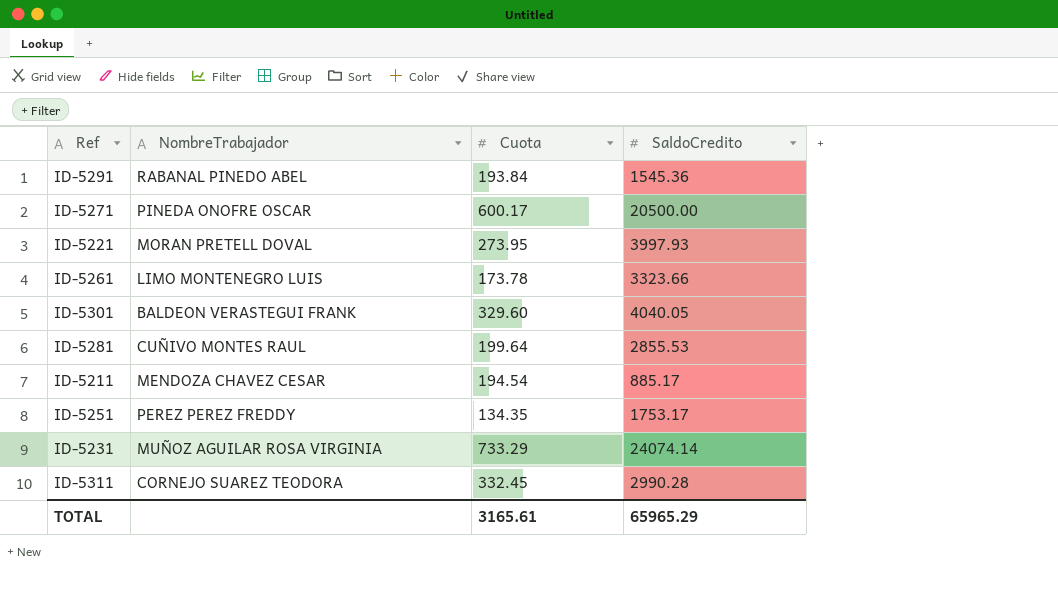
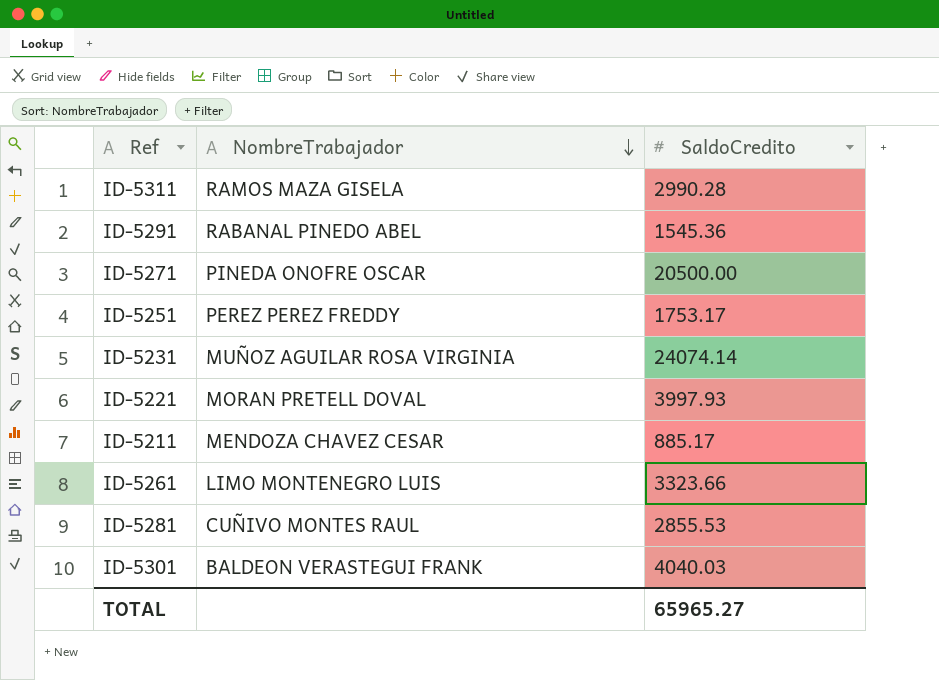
row order: none -> NombreTrabajador descending
column Cuota | position: 3 -> none
ID-5311 | NombreTrabajador: CORNEJO SUAREZ TEODORA -> RAMOS MAZA GISELA
ID-5301 | SaldoCredito: 4040.05 -> 4040.03
TOTAL | SaldoCredito: 65965.29 -> 65965.27

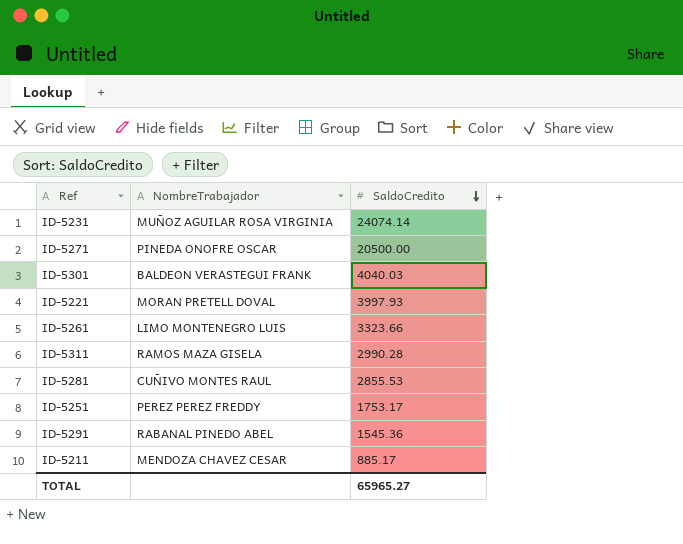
row order: NombreTrabajador descending -> SaldoCredito descending

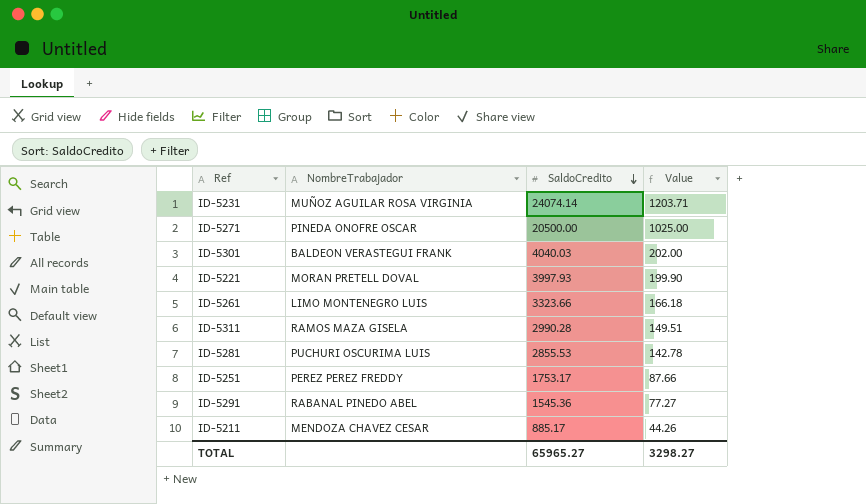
column Value | formula: none -> [SaldoCredito] * 0.05
ID-5281 | NombreTrabajador: CUÑIVO MONTES RAUL -> PUCHURI OSCURIMA LUIS

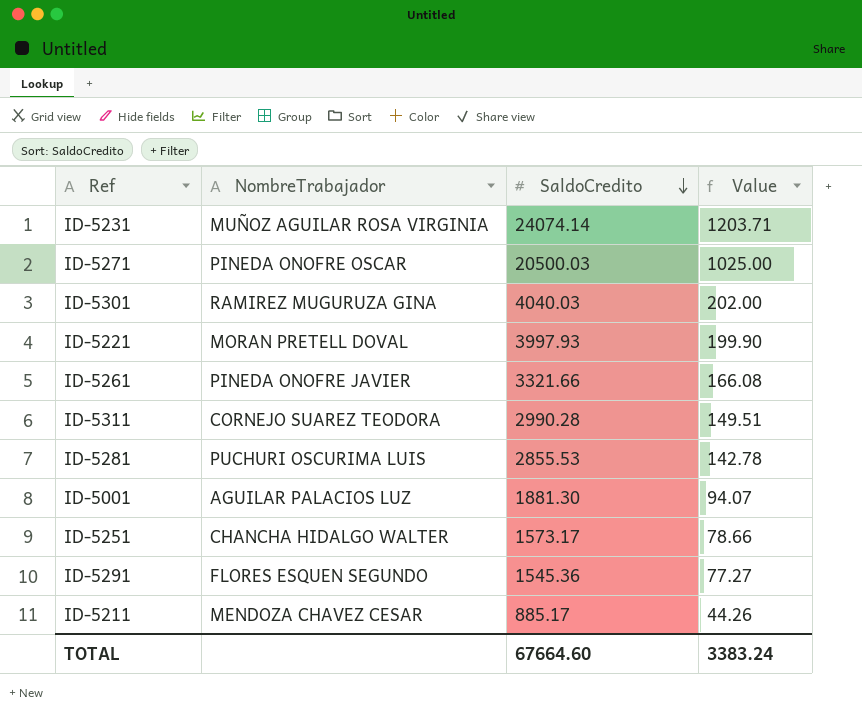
ID-5271 | SaldoCredito: 20500.00 -> 20500.03
ID-5301 | NombreTrabajador: BALDEON VERASTEGUI FRANK -> RAMIREZ MUGURUZA GINA
ID-5261 | NombreTrabajador: LIMO MONTENEGRO LUIS -> PINEDA ONOFRE JAVIER
ID-5261 | SaldoCredito: 3323.66 -> 3321.66
ID-5261 | Value: 166.18 -> 166.08
ID-5311 | NombreTrabajador: RAMOS MAZA GISELA -> CORNEJO SUAREZ TEODORA
row ID-5001: none -> AGUILAR PALACIOS LUZ | 1881.30 | 94.07
ID-5251 | NombreTrabajador: PEREZ PEREZ FREDDY -> CHANCHA HIDALGO WALTER
ID-5251 | SaldoCredito: 1753.17 -> 1573.17
ID-5251 | Value: 87.66 -> 78.66
ID-5291 | NombreTrabajador: RABANAL PINEDO ABEL -> FLORES ESQUEN SEGUNDO
TOTAL | SaldoCredito: 65965.27 -> 67664.60
TOTAL | Value: 3298.27 -> 3383.24

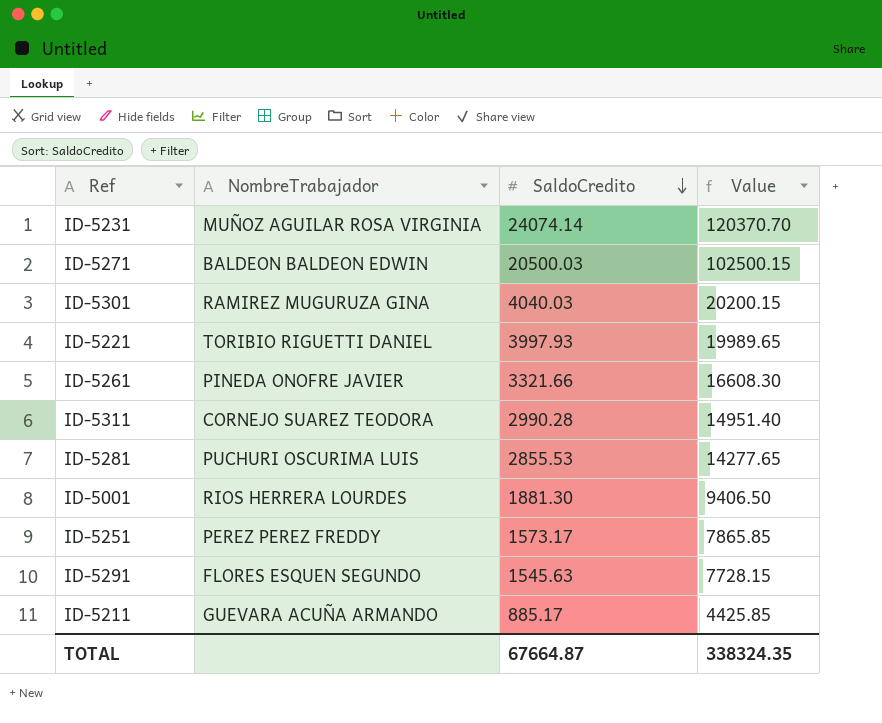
column Value | formula: [SaldoCredito] * 0.05 -> [SaldoCredito] * 5
ID-5271 | NombreTrabajador: PINEDA ONOFRE OSCAR -> BALDEON BALDEON EDWIN
ID-5221 | NombreTrabajador: MORAN PRETELL DOVAL -> TORIBIO RIGUETTI DANIEL
ID-5001 | NombreTrabajador: AGUILAR PALACIOS LUZ -> RIOS HERRERA LOURDES
ID-5251 | NombreTrabajador: CHANCHA HIDALGO WALTER -> PEREZ PEREZ FREDDY
ID-5291 | SaldoCredito: 1545.36 -> 1545.63
ID-5211 | NombreTrabajador: MENDOZA CHAVEZ CESAR -> GUEVARA ACUÑA ARMANDO
TOTAL | SaldoCredito: 67664.60 -> 67664.87
TOTAL | Value: 3383.24 -> 338324.35

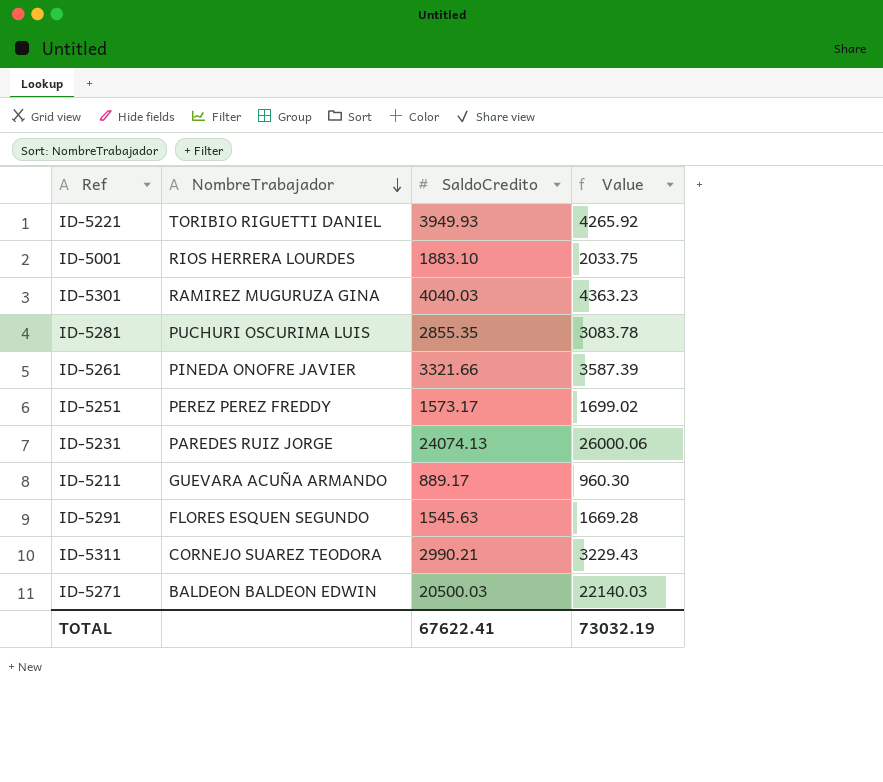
row order: SaldoCredito descending -> NombreTrabajador descending
column Value | formula: [SaldoCredito] * 5 -> [SaldoCredito] * 1.08
ID-5221 | SaldoCredito: 3997.93 -> 3949.93
ID-5001 | SaldoCredito: 1881.30 -> 1883.10
ID-5281 | SaldoCredito: 2855.53 -> 2855.35
ID-5231 | NombreTrabajador: MUÑOZ AGUILAR ROSA VIRGINIA -> PAREDES RUIZ JORGE
ID-5231 | SaldoCredito: 24074.14 -> 24074.13
ID-5211 | SaldoCredito: 885.17 -> 889.17
ID-5311 | SaldoCredito: 2990.28 -> 2990.21
TOTAL | SaldoCredito: 67664.87 -> 67622.41
TOTAL | Value: 338324.35 -> 73032.19

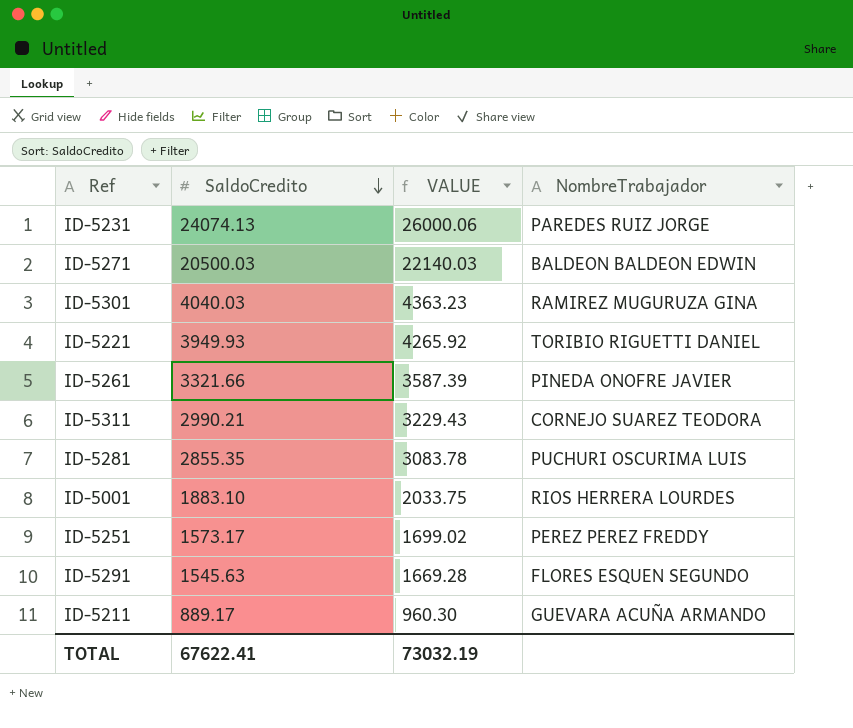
row order: NombreTrabajador descending -> SaldoCredito descending
column name: Value -> VALUE
column NombreTrabajador | position: 2 -> 4

